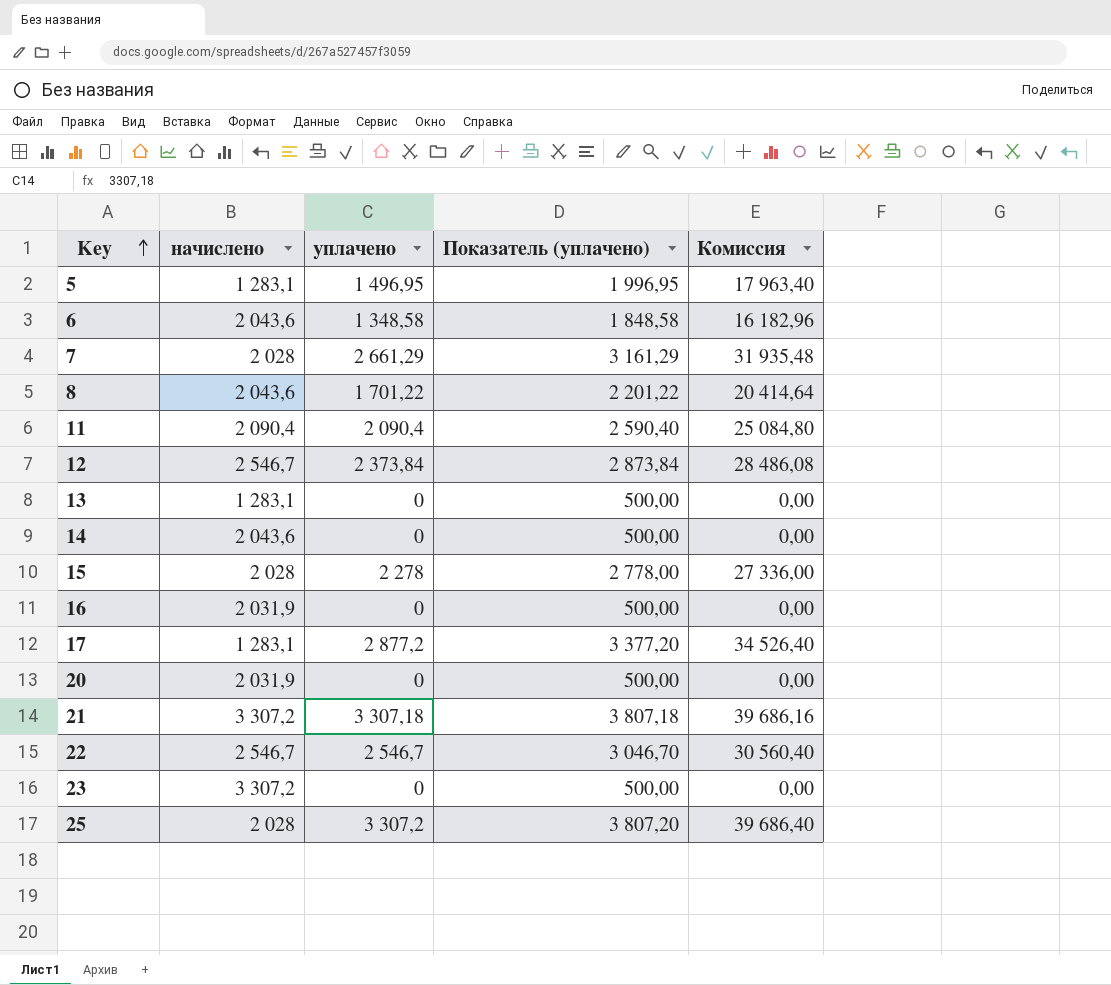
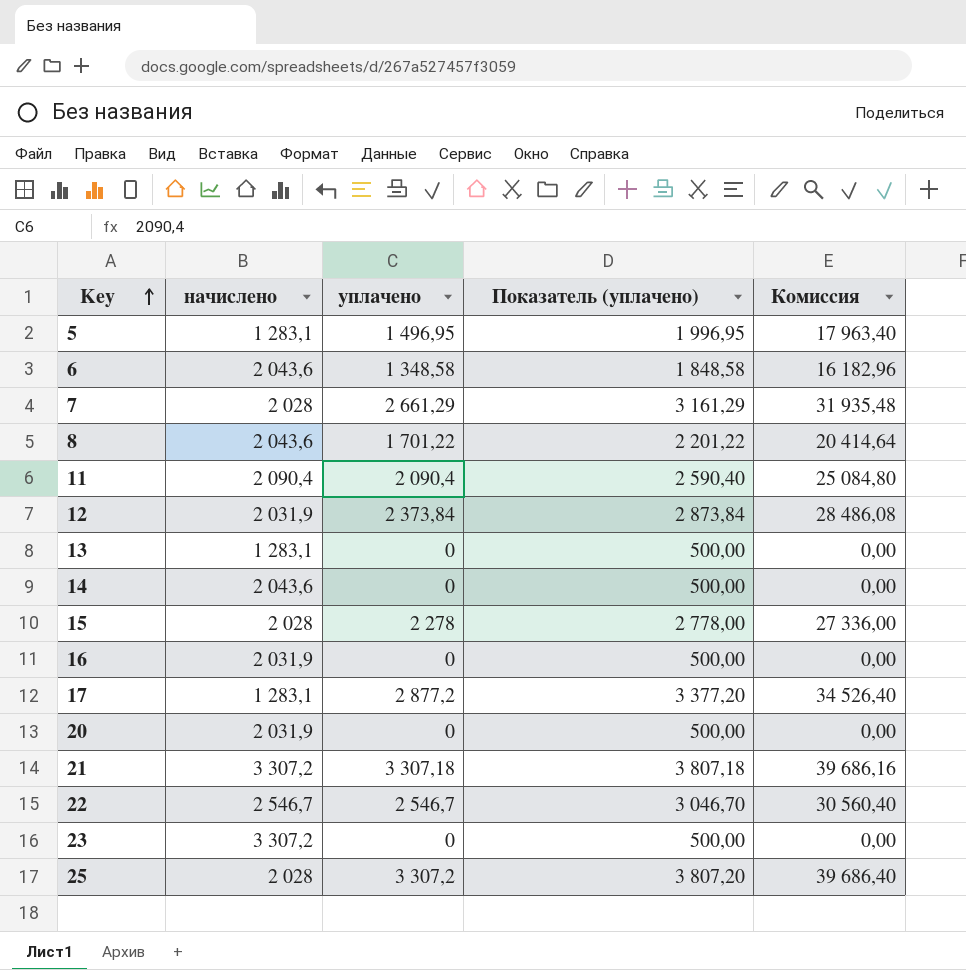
12 | начислено: 2 546,7 -> 2 031,9

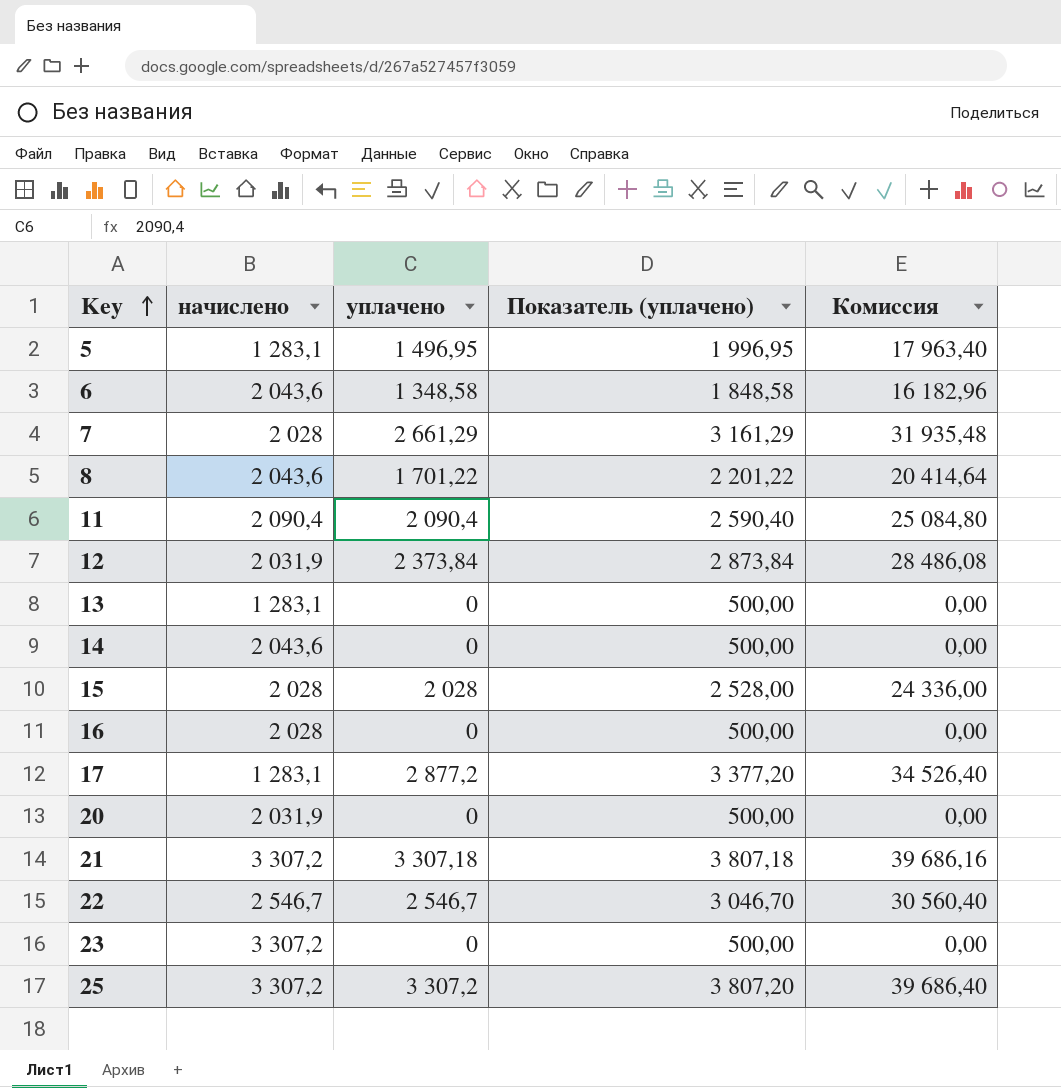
15 | уплачено: 2 278 -> 2 028
15 | Показатель (уплачено): 2 778,00 -> 2 528,00
15 | Комиссия: 27 336,00 -> 24 336,00
16 | начислено: 2 031,9 -> 2 028
25 | начислено: 2 028 -> 3 307,2

